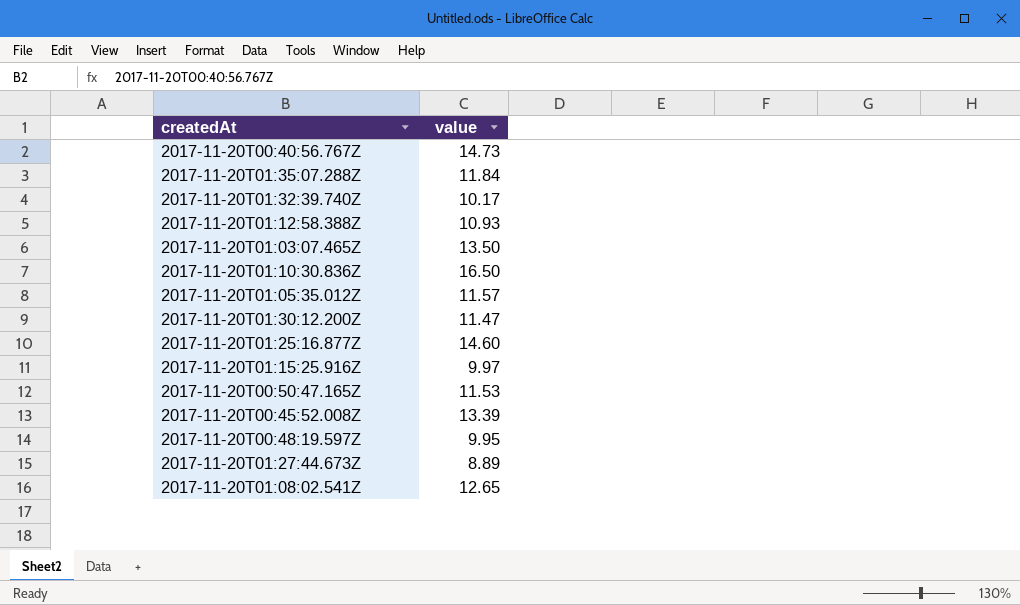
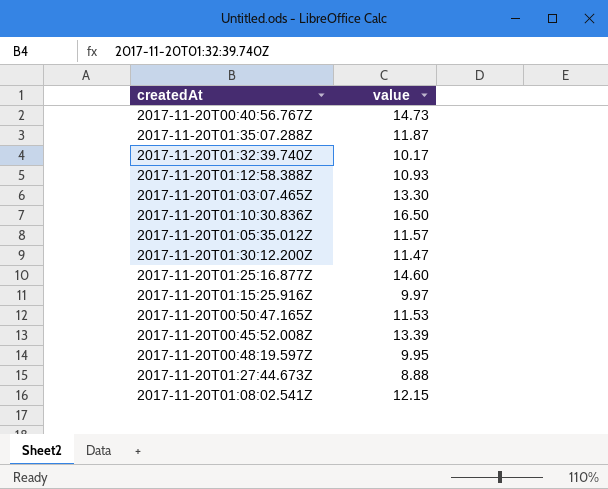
2017-11-20T01:35:07.288Z | value: 11.84 -> 11.87
2017-11-20T01:03:07.465Z | value: 13.50 -> 13.30
2017-11-20T01:27:44.673Z | value: 8.89 -> 8.88
2017-11-20T01:08:02.541Z | value: 12.65 -> 12.15

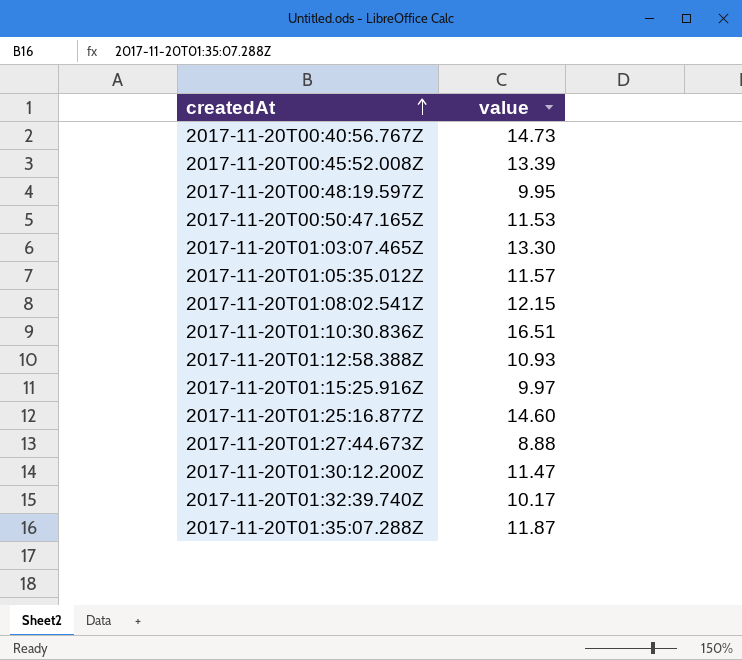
row order: none -> createdAt ascending
2017-11-20T01:10:30.836Z | value: 16.50 -> 16.51

